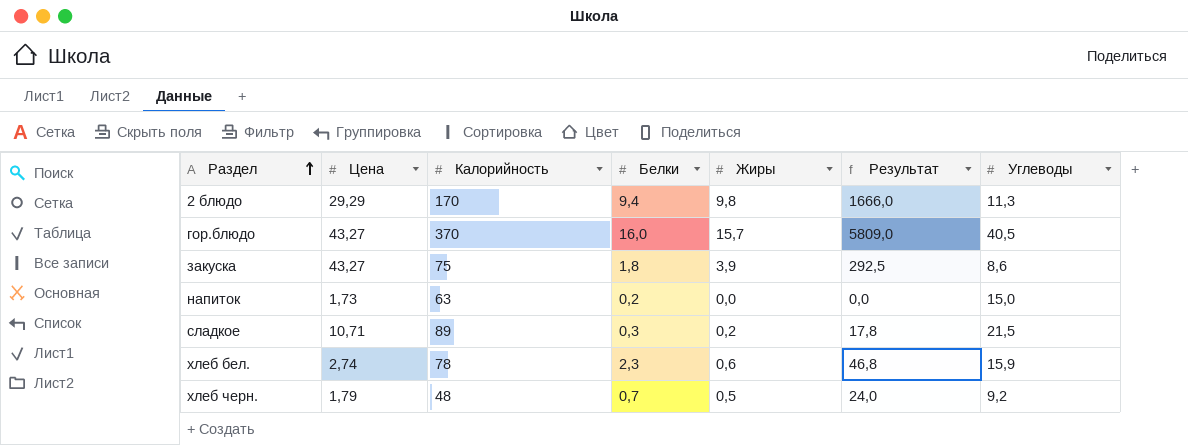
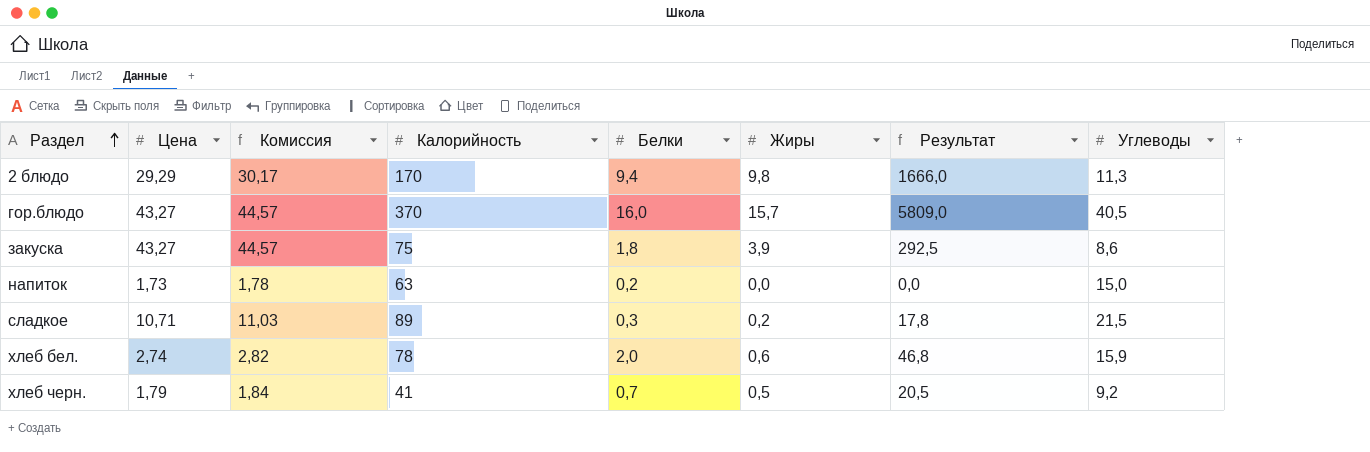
column Комиссия | formula: none -> [Цена] * 1,03
хлеб бел. | Белки: 2,3 -> 2,0
хлеб черн. | Калорийность: 48 -> 41
хлеб черн. | Результат: 24,0 -> 20,5

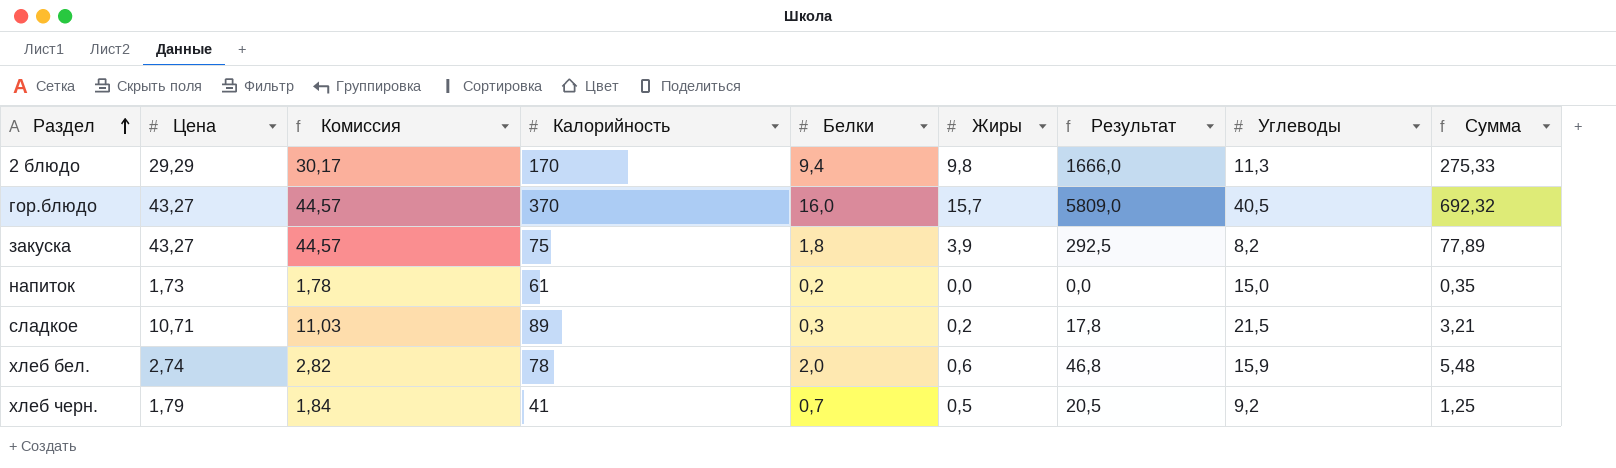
column Сумма | formula: none -> [Цена] * [Белки]
закуска | Углеводы: 8,6 -> 8,2
напиток | Калорийность: 63 -> 61

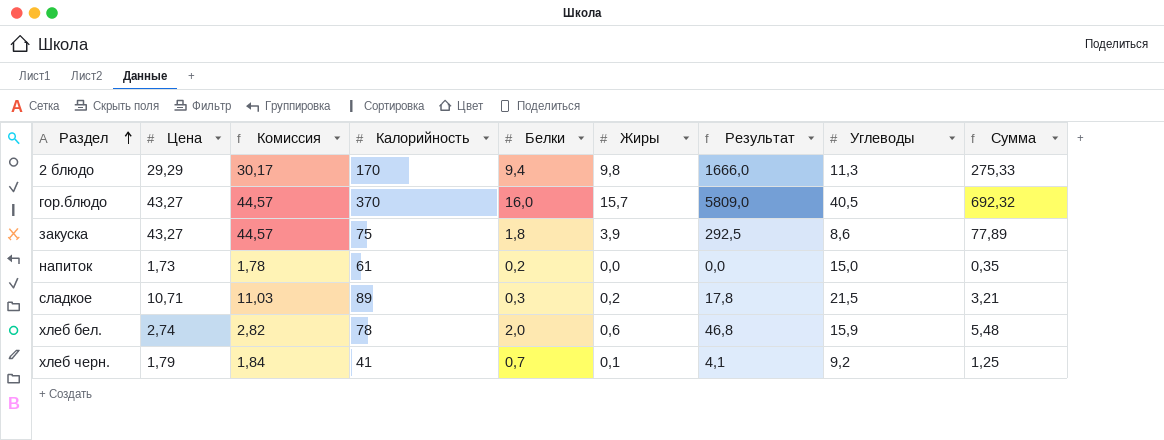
закуска | Углеводы: 8,2 -> 8,6
хлеб черн. | Жиры: 0,5 -> 0,1
хлеб черн. | Результат: 20,5 -> 4,1

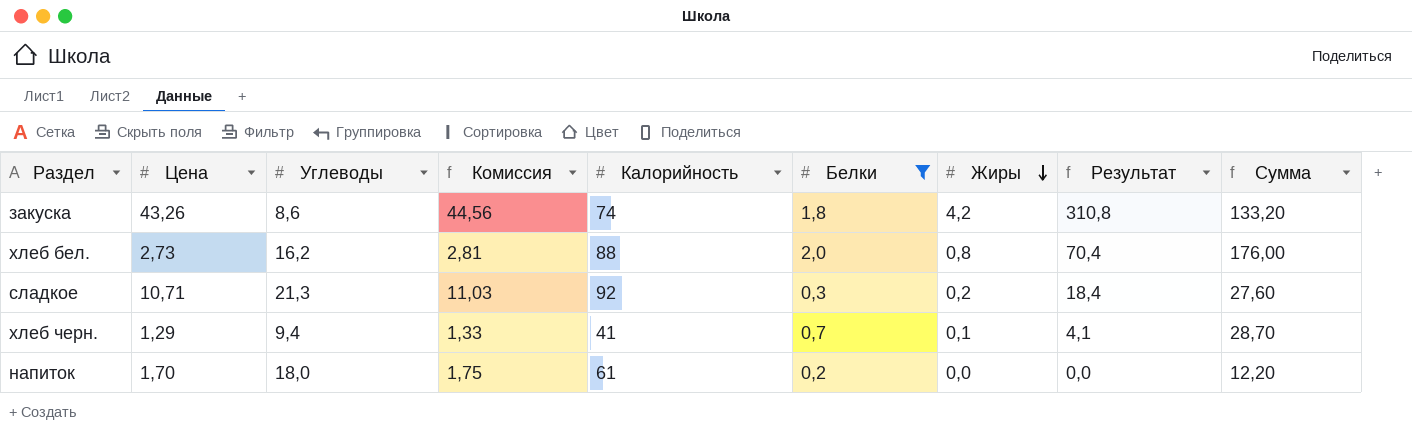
filter: none -> Белки <= 2,0
row order: Раздел ascending -> Жиры descending
column Углеводы | position: 8 -> 3
column Сумма | formula: [Цена] * [Белки] -> [Калорийность] * [Белки]
закуска | Цена: 43,27 -> 43,26
закуска | Комиссия: 44,57 -> 44,56
закуска | Калорийность: 75 -> 74
закуска | Жиры: 3,9 -> 4,2
закуска | Результат: 292,5 -> 310,8
хлеб бел. | Цена: 2,74 -> 2,73
хлеб бел. | Углеводы: 15,9 -> 16,2
хлеб бел. | Комиссия: 2,82 -> 2,81
хлеб бел. | Калорийность: 78 -> 88
хлеб бел. | Жиры: 0,6 -> 0,8
хлеб бел. | Результат: 46,8 -> 70,4
сладкое | Углеводы: 21,5 -> 21,3
сладкое | Калорийность: 89 -> 92
сладкое | Результат: 17,8 -> 18,4
хлеб черн. | Цена: 1,79 -> 1,29
хлеб черн. | Углеводы: 9,2 -> 9,4
хлеб черн. | Комиссия: 1,84 -> 1,33
напиток | Цена: 1,73 -> 1,70
напиток | Углеводы: 15,0 -> 18,0
напиток | Комиссия: 1,78 -> 1,75

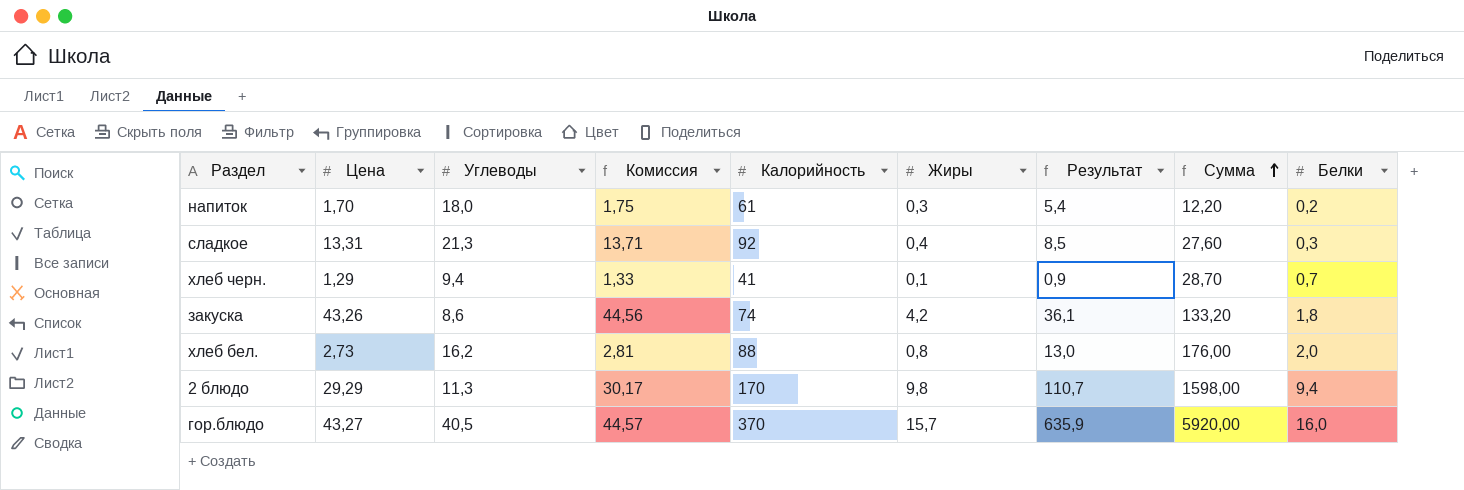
filter: Белки <= 2,0 -> none
row order: Жиры descending -> Сумма ascending
column Результат | formula: [Калорийность] * [Жиры] -> [Углеводы] * [Жиры]
column Белки | position: 6 -> 9
напиток | Жиры: 0,0 -> 0,3
сладкое | Цена: 10,71 -> 13,31
сладкое | Комиссия: 11,03 -> 13,71
сладкое | Жиры: 0,2 -> 0,4

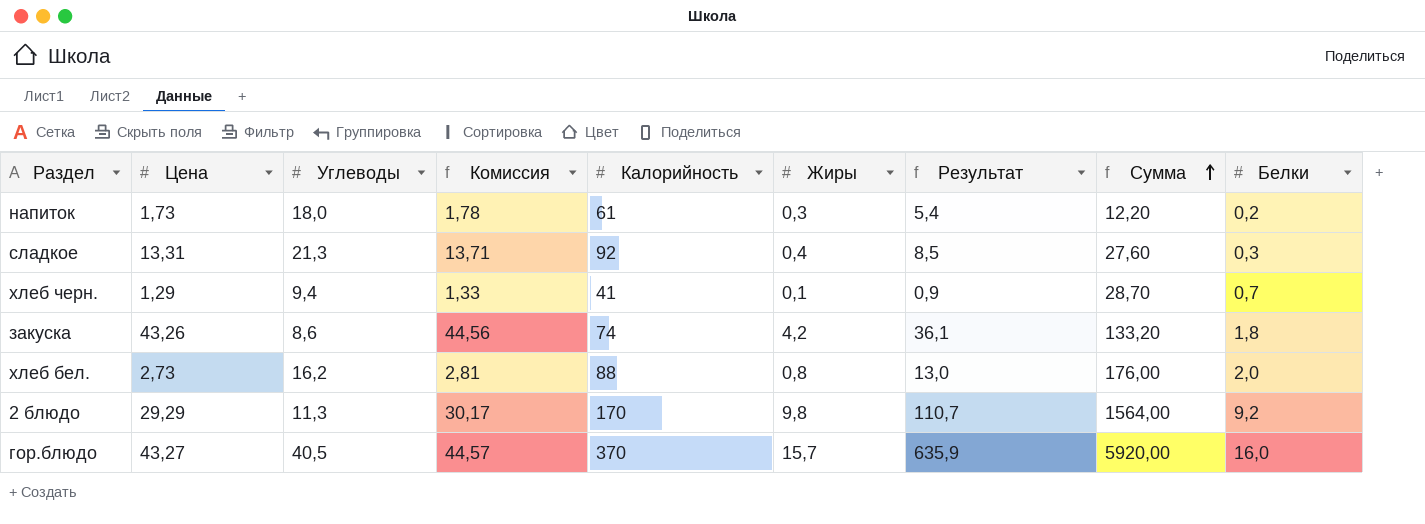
напиток | Цена: 1,70 -> 1,73
напиток | Комиссия: 1,75 -> 1,78
2 блюдо | Сумма: 1598,00 -> 1564,00
2 блюдо | Белки: 9,4 -> 9,2

